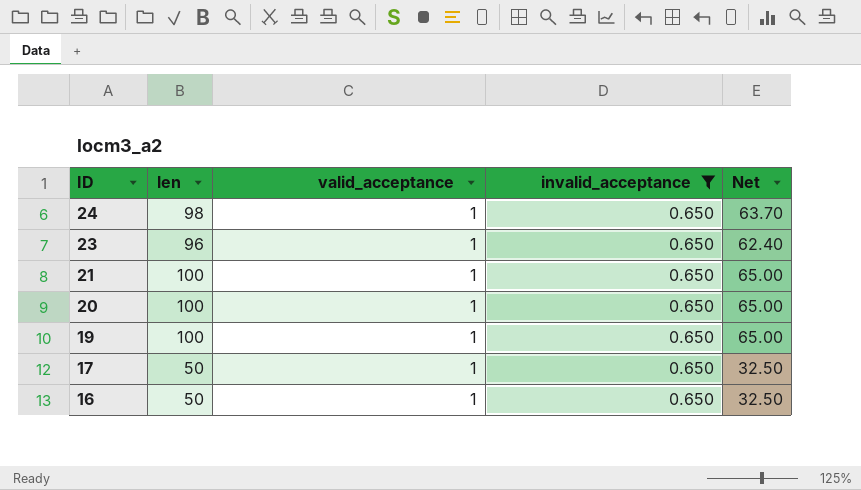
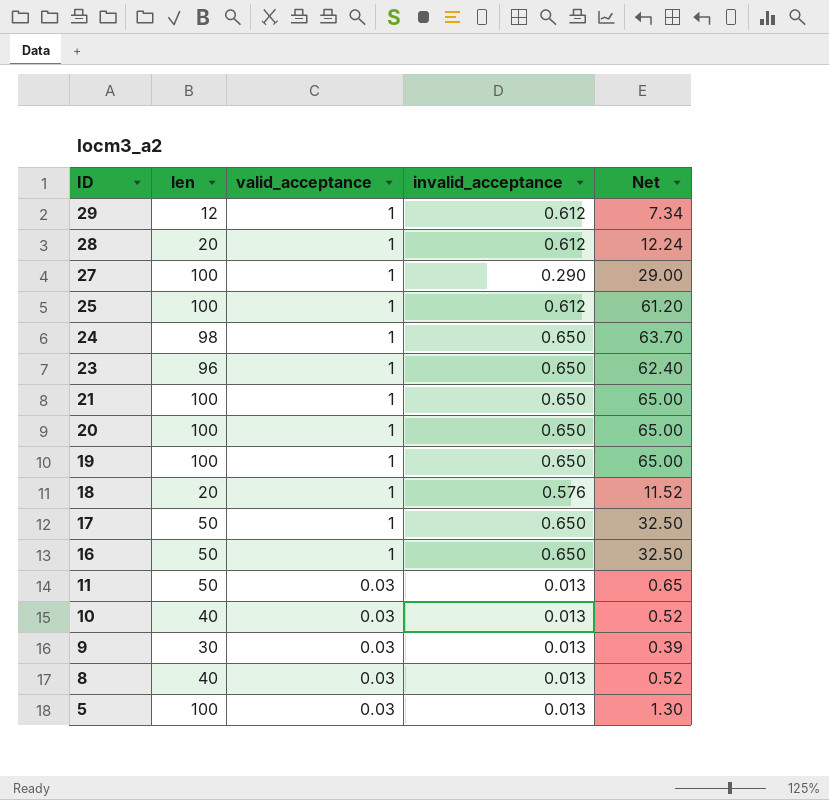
filter: invalid_acceptance = 0.650 -> none

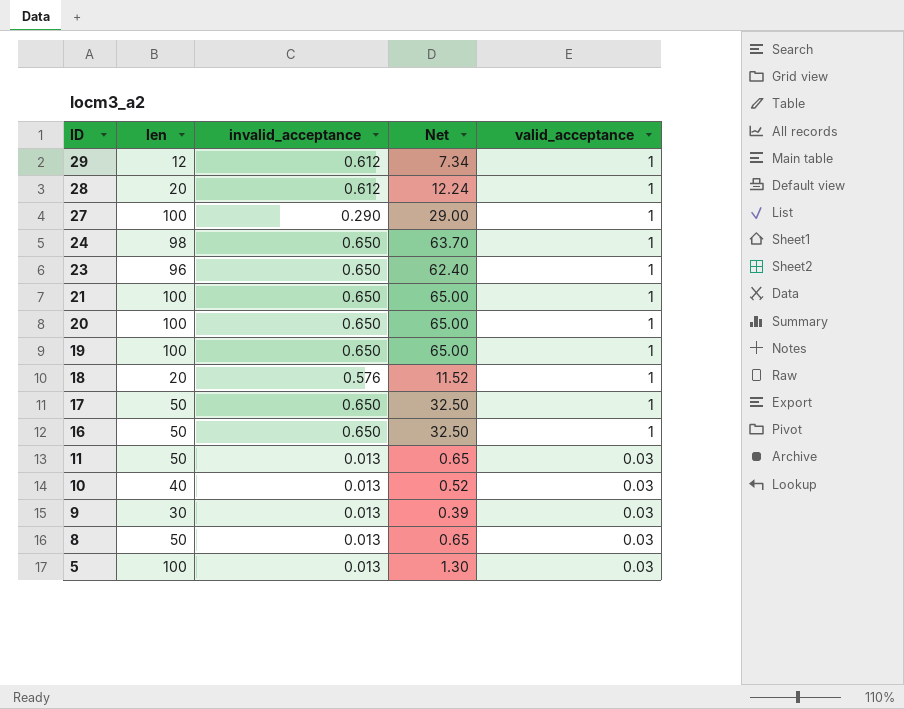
column valid_acceptance | position: 3 -> 5
row 25: 100 | 1 | 0.612 | 61.20 -> none
8 | len: 40 -> 50
8 | Net: 0.52 -> 0.65

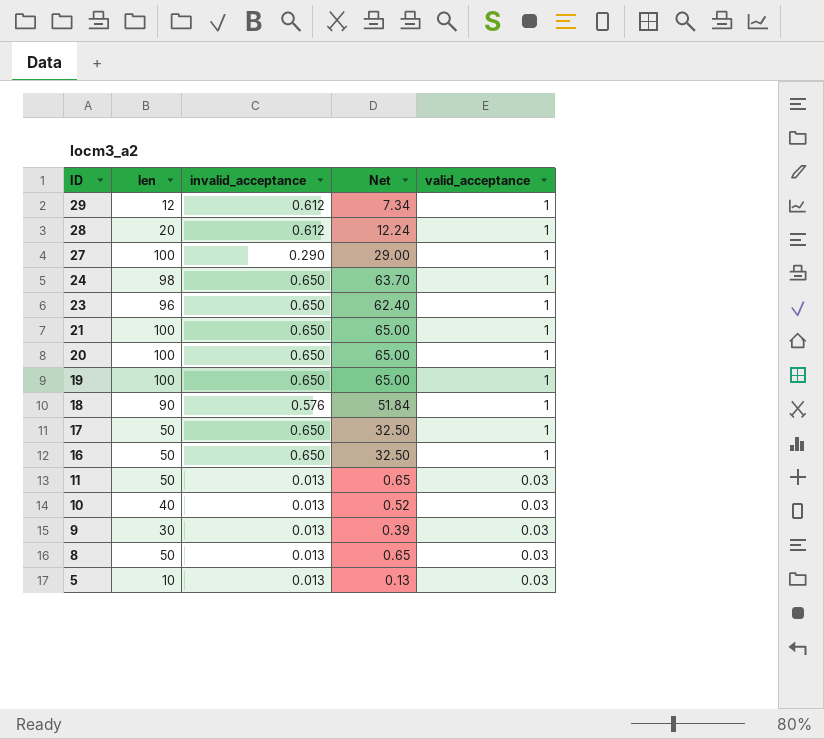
18 | len: 20 -> 90
18 | Net: 11.52 -> 51.84
5 | len: 100 -> 10
5 | Net: 1.30 -> 0.13

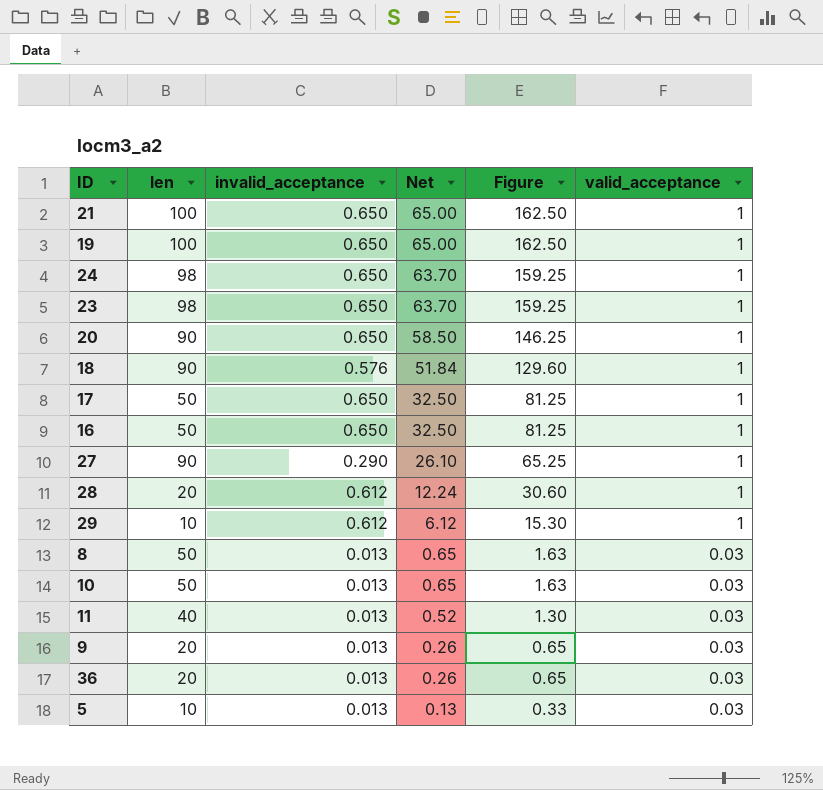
row order: ID descending -> Net descending
column Figure | formula: none -> [Net] * 2.5
23 | len: 96 -> 98
23 | Net: 62.40 -> 63.70
20 | len: 100 -> 90
20 | Net: 65.00 -> 58.50
27 | len: 100 -> 90
27 | Net: 29.00 -> 26.10
29 | len: 12 -> 10
29 | Net: 7.34 -> 6.12
10 | len: 40 -> 50
10 | Net: 0.52 -> 0.65
11 | len: 50 -> 40
11 | Net: 0.65 -> 0.52
9 | len: 30 -> 20
9 | Net: 0.39 -> 0.26
row 36: none -> 20 | 0.013 | 0.26 | 0.65 | 0.03

